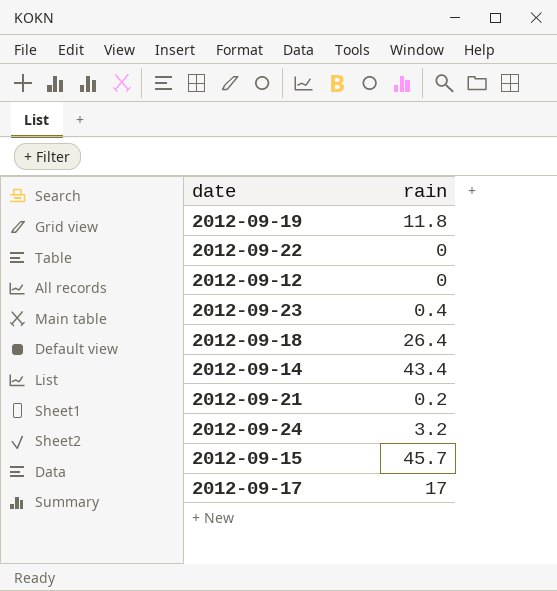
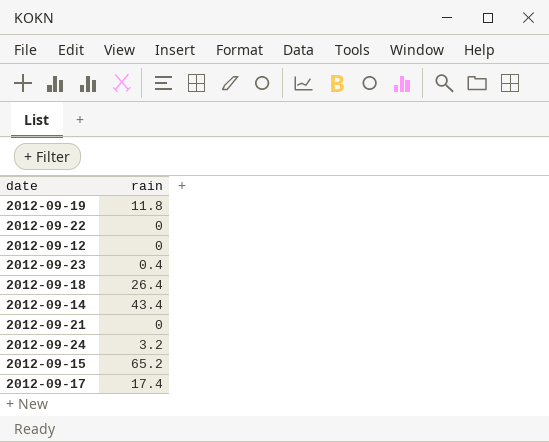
2012-09-21 | rain: 0.2 -> 0
2012-09-15 | rain: 45.7 -> 65.2
2012-09-17 | rain: 17 -> 17.4

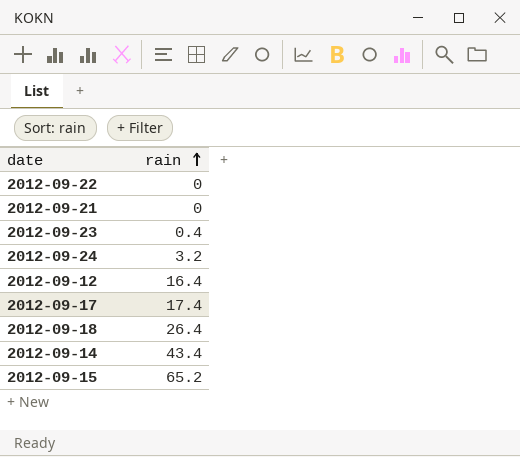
row order: none -> rain ascending
row 2012-09-19: 11.8 -> none
2012-09-12 | rain: 0 -> 16.4

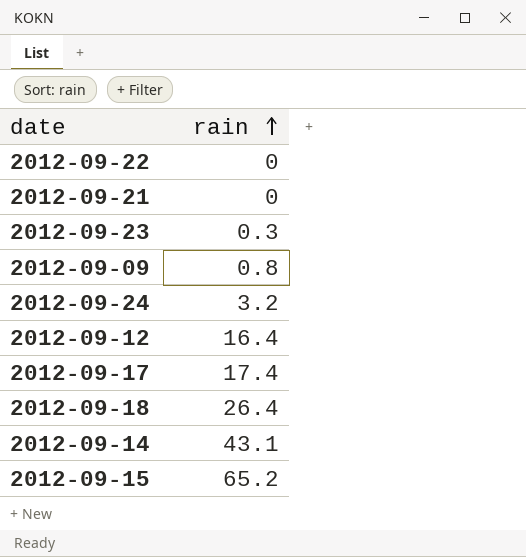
2012-09-23 | rain: 0.4 -> 0.3
row 2012-09-09: none -> 0.8
2012-09-14 | rain: 43.4 -> 43.1

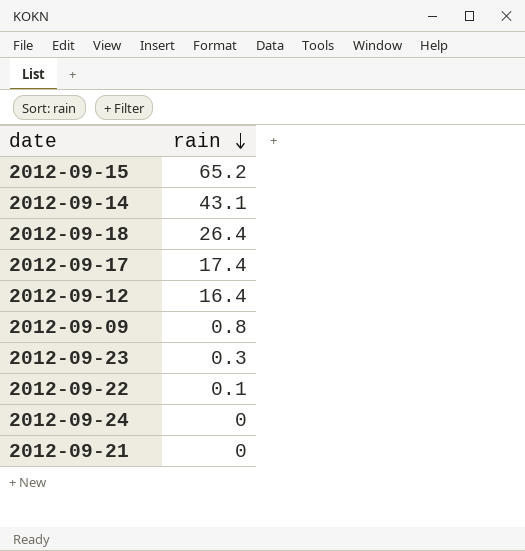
row order: rain ascending -> rain descending
2012-09-22 | rain: 0 -> 0.1
2012-09-24 | rain: 3.2 -> 0

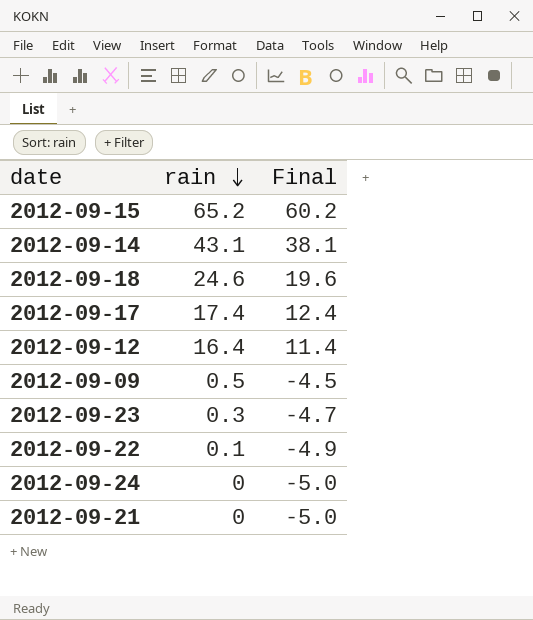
column Final | formula: none -> [rain] - 5
2012-09-18 | rain: 26.4 -> 24.6
2012-09-09 | rain: 0.8 -> 0.5

